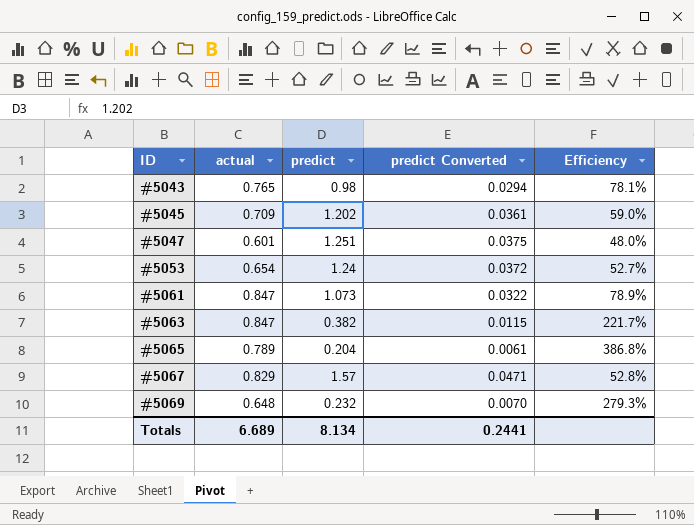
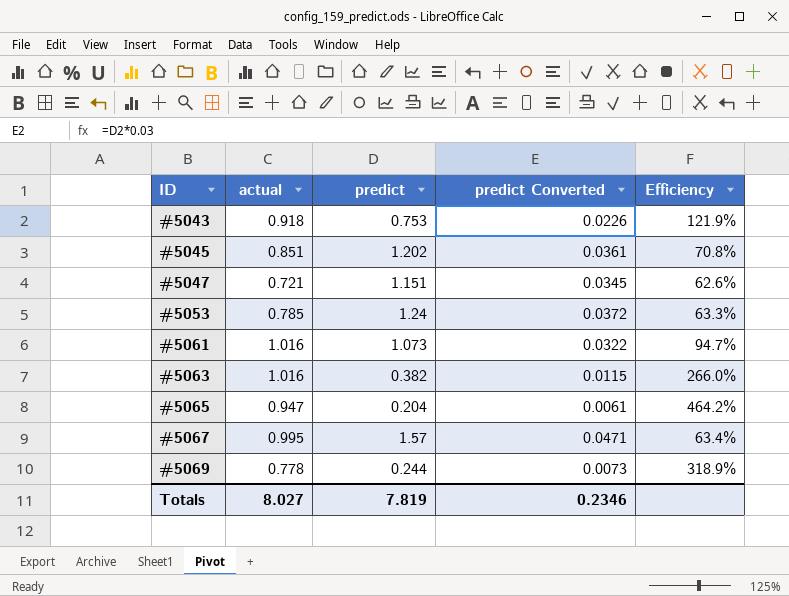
#5043 | actual: 0.765 -> 0.918
#5043 | predict: 0.98 -> 0.753
#5043 | predict Converted: 0.0294 -> 0.0226
#5043 | Efficiency: 78.1% -> 121.9%
#5045 | actual: 0.709 -> 0.851
#5045 | Efficiency: 59.0% -> 70.8%
#5047 | actual: 0.601 -> 0.721
#5047 | predict: 1.251 -> 1.151
#5047 | predict Converted: 0.0375 -> 0.0345
#5047 | Efficiency: 48.0% -> 62.6%
#5053 | actual: 0.654 -> 0.785
#5053 | Efficiency: 52.7% -> 63.3%
#5061 | actual: 0.847 -> 1.016
#5061 | Efficiency: 78.9% -> 94.7%
#5063 | actual: 0.847 -> 1.016
#5063 | Efficiency: 221.7% -> 266.0%
#5065 | actual: 0.789 -> 0.947
#5065 | Efficiency: 386.8% -> 464.2%
#5067 | actual: 0.829 -> 0.995
#5067 | Efficiency: 52.8% -> 63.4%
#5069 | actual: 0.648 -> 0.778
#5069 | predict: 0.232 -> 0.244
#5069 | predict Converted: 0.0070 -> 0.0073
#5069 | Efficiency: 279.3% -> 318.9%
Totals | actual: 6.689 -> 8.027
Totals | predict: 8.134 -> 7.819
Totals | predict Converted: 0.2441 -> 0.2346

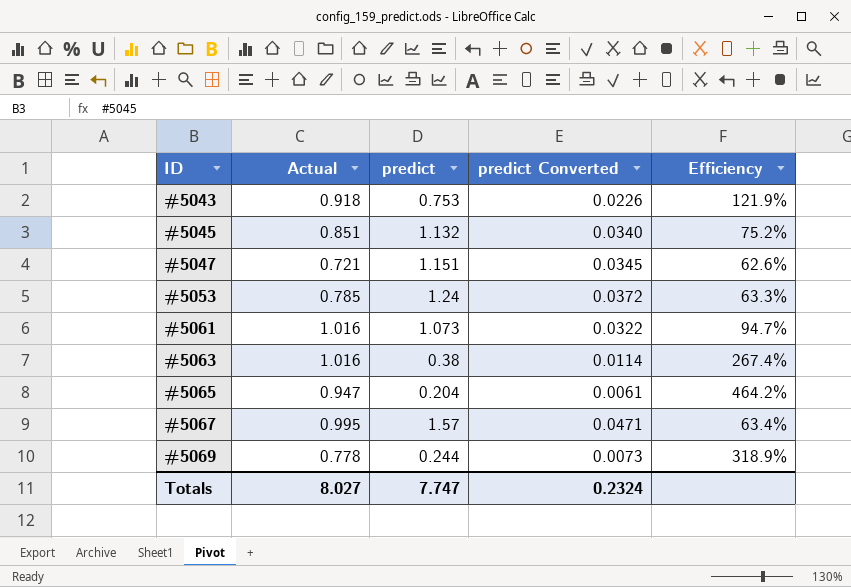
column name: actual -> Actual
#5045 | predict: 1.202 -> 1.132
#5045 | predict Converted: 0.0361 -> 0.0340
#5045 | Efficiency: 70.8% -> 75.2%
#5063 | predict: 0.382 -> 0.38
#5063 | predict Converted: 0.0115 -> 0.0114
#5063 | Efficiency: 266.0% -> 267.4%
Totals | predict: 7.819 -> 7.747
Totals | predict Converted: 0.2346 -> 0.2324

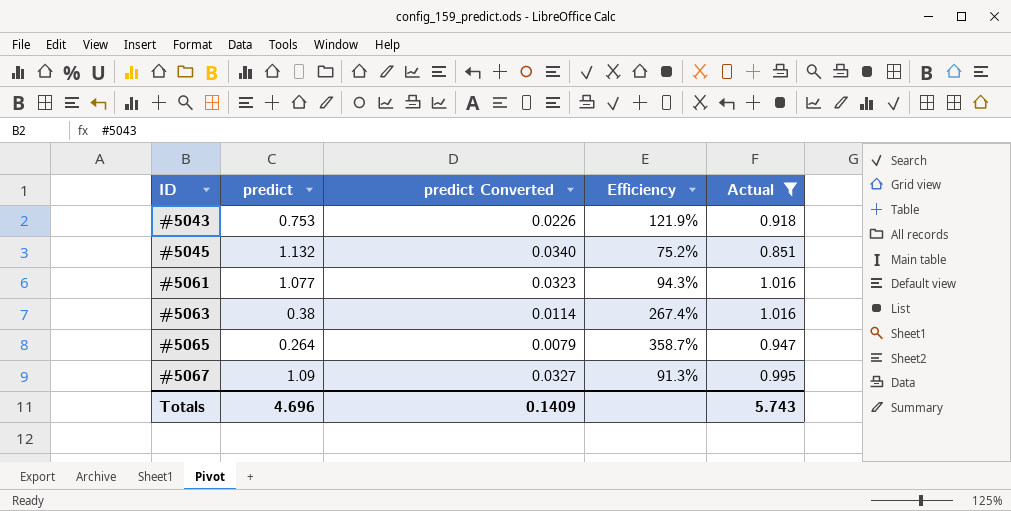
filter: none -> Actual >= 0.851
column Actual | position: 2 -> 5
#5061 | predict: 1.073 -> 1.077
#5061 | predict Converted: 0.0322 -> 0.0323
#5061 | Efficiency: 94.7% -> 94.3%
#5065 | predict: 0.204 -> 0.264
#5065 | predict Converted: 0.0061 -> 0.0079
#5065 | Efficiency: 464.2% -> 358.7%
#5067 | predict: 1.57 -> 1.09
#5067 | predict Converted: 0.0471 -> 0.0327
#5067 | Efficiency: 63.4% -> 91.3%
Totals | predict: 7.747 -> 4.696
Totals | predict Converted: 0.2324 -> 0.1409
Totals | Actual: 8.027 -> 5.743

